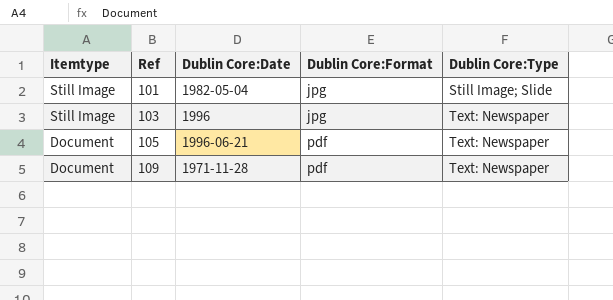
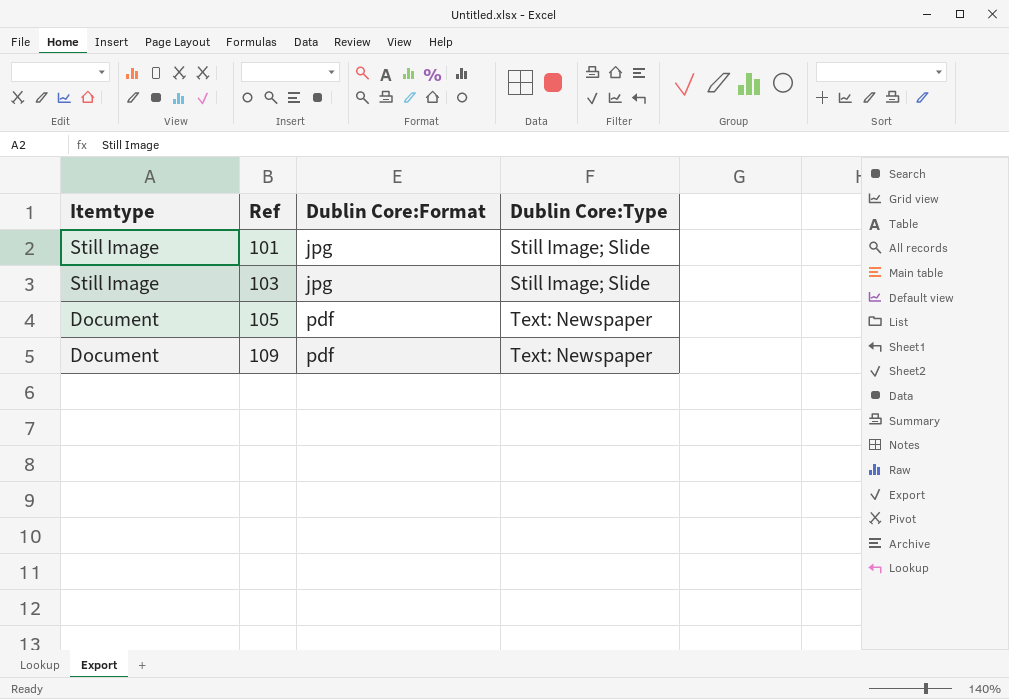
column Dublin Core:Date | position: 3 -> none
103 | Dublin Core:Type: Text: Newspaper -> Still Image; Slide

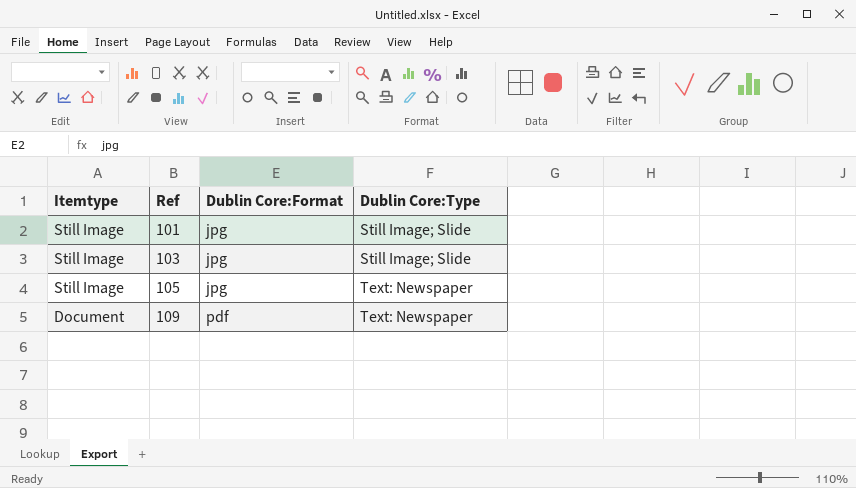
105 | Itemtype: Document -> Still Image
105 | Dublin Core:Format: pdf -> jpg

